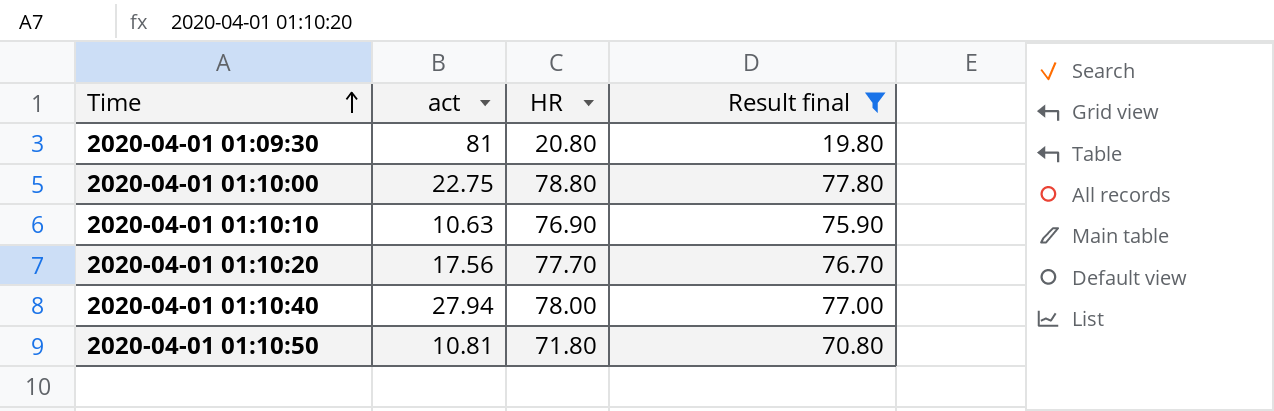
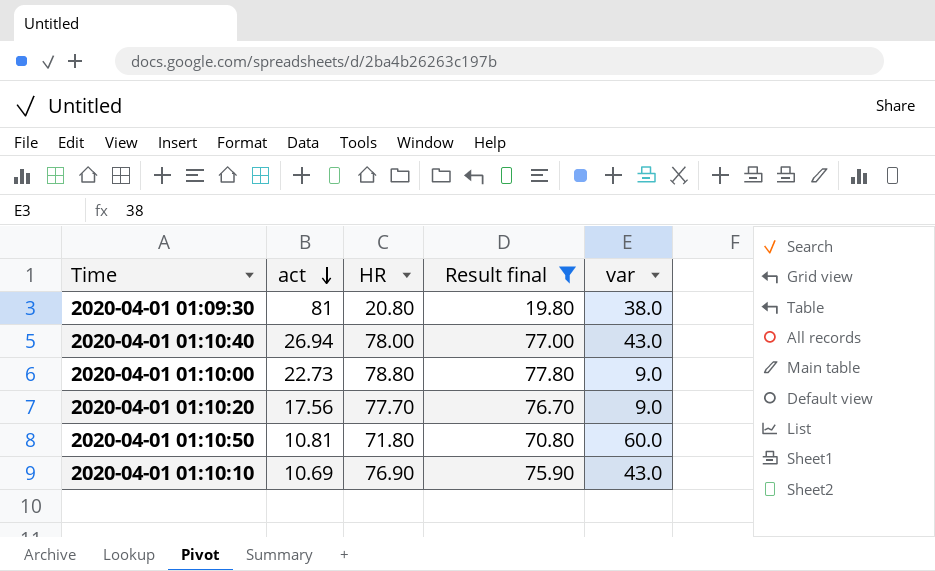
row order: Time ascending -> act descending
column var | position: none -> 5
2020-04-01 01:10:40 | act: 27.94 -> 26.94
2020-04-01 01:10:00 | act: 22.75 -> 22.73
2020-04-01 01:10:10 | act: 10.63 -> 10.69

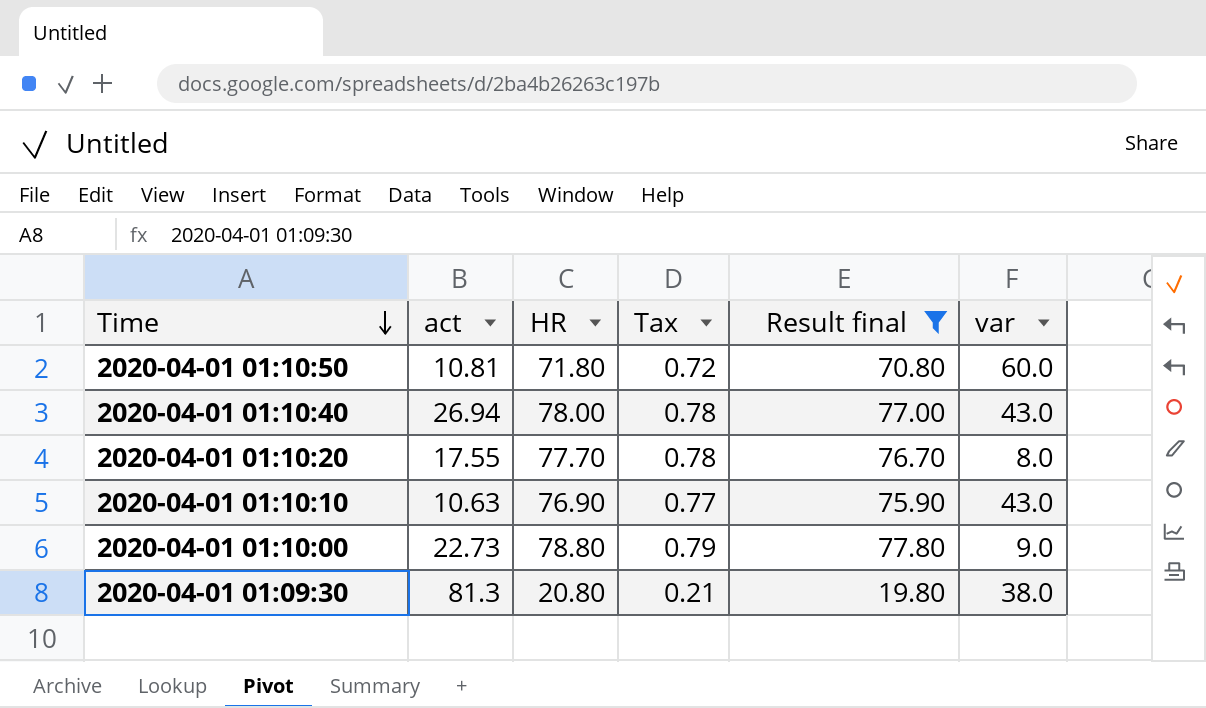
row order: act descending -> Time descending
column Tax | formula: none -> [HR] * 0.01
2020-04-01 01:10:20 | act: 17.56 -> 17.55
2020-04-01 01:10:20 | var: 9.0 -> 8.0
2020-04-01 01:10:10 | act: 10.69 -> 10.63
2020-04-01 01:09:30 | act: 81 -> 81.3

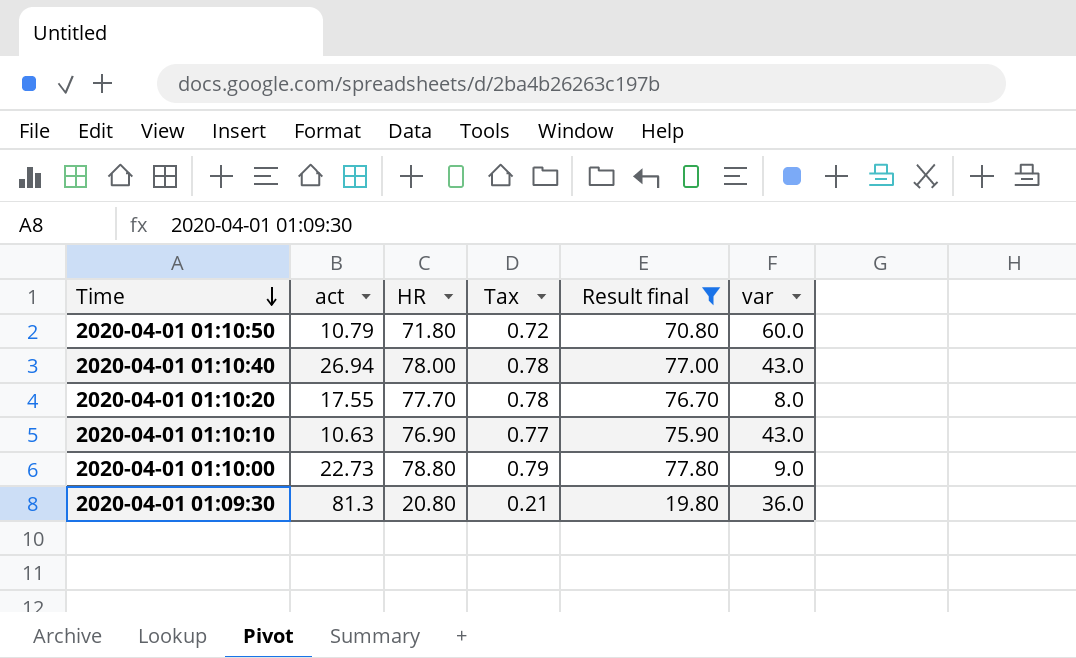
2020-04-01 01:10:50 | act: 10.81 -> 10.79
2020-04-01 01:09:30 | var: 38.0 -> 36.0

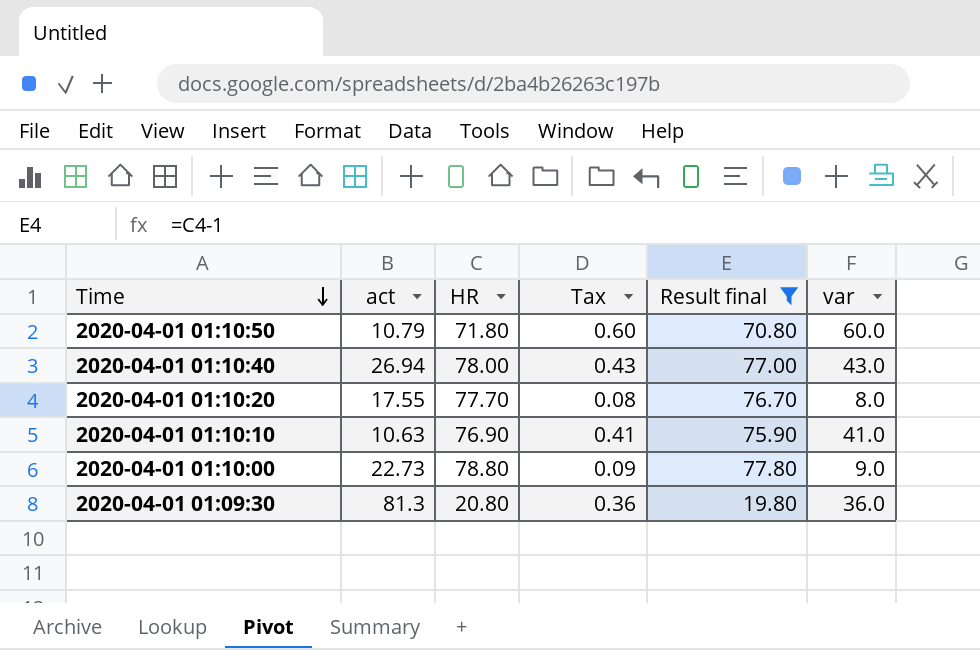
column Tax | formula: [HR] * 0.01 -> [var] * 0.01
2020-04-01 01:10:10 | var: 43.0 -> 41.0

